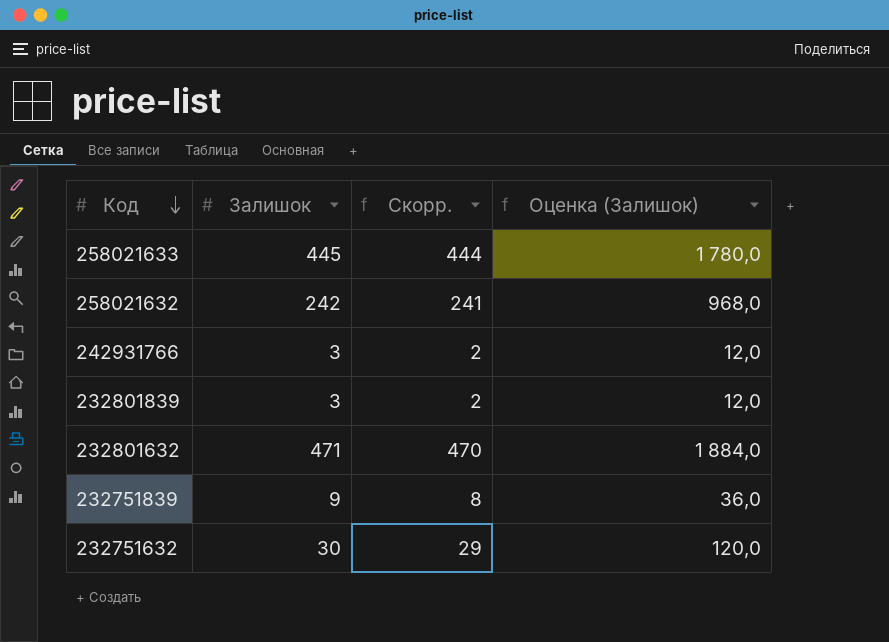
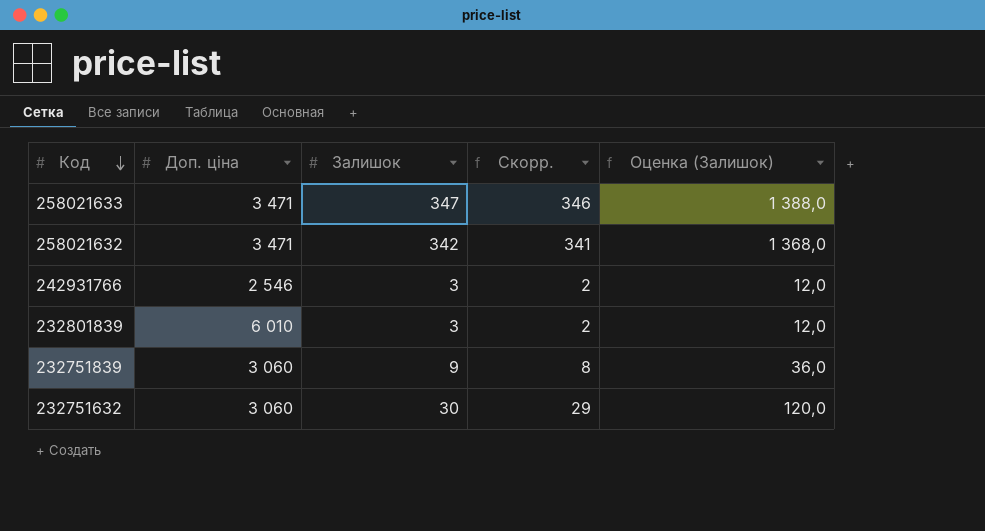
column Доп. ціна | position: none -> 2
row 232801632: 471 | 470 | 1 884,0 -> none
258021633 | Залишок: 445 -> 347
258021633 | Скорр.: 444 -> 346
258021633 | Оценка (Залишок): 1 780,0 -> 1 388,0
258021632 | Залишок: 242 -> 342
258021632 | Скорр.: 241 -> 341
258021632 | Оценка (Залишок): 968,0 -> 1 368,0

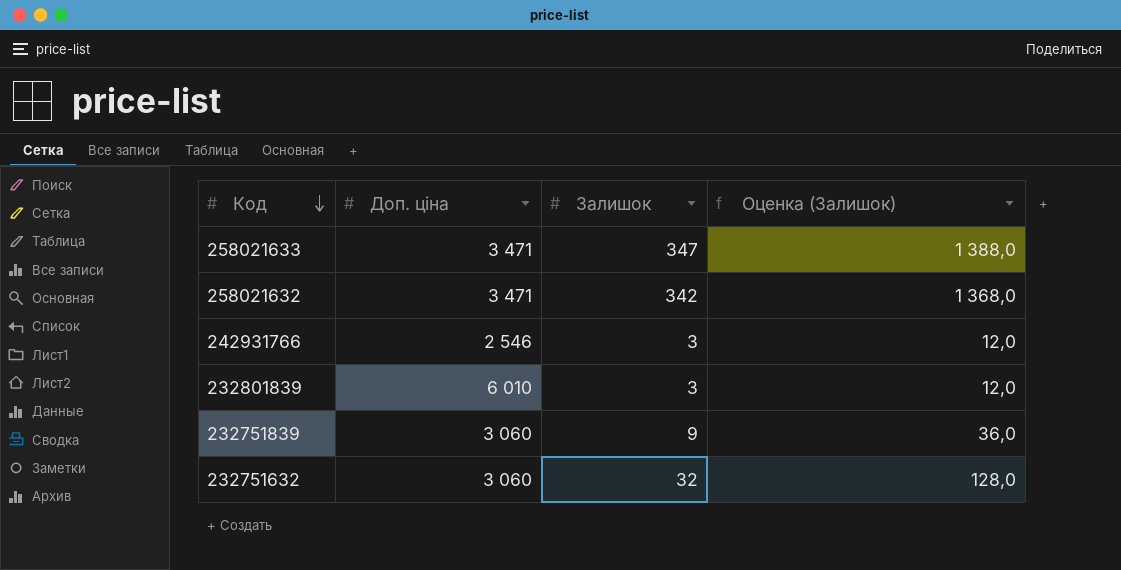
column Скорр. | formula: [Залишок] - 1 -> none
232751632 | Залишок: 30 -> 32
232751632 | Оценка (Залишок): 120,0 -> 128,0

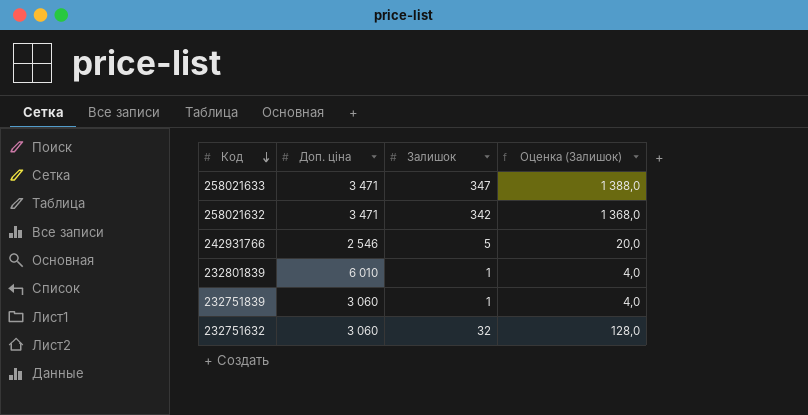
242931766 | Залишок: 3 -> 5
242931766 | Оценка (Залишок): 12,0 -> 20,0
232801839 | Залишок: 3 -> 1
232801839 | Оценка (Залишок): 12,0 -> 4,0
232751839 | Залишок: 9 -> 1
232751839 | Оценка (Залишок): 36,0 -> 4,0

